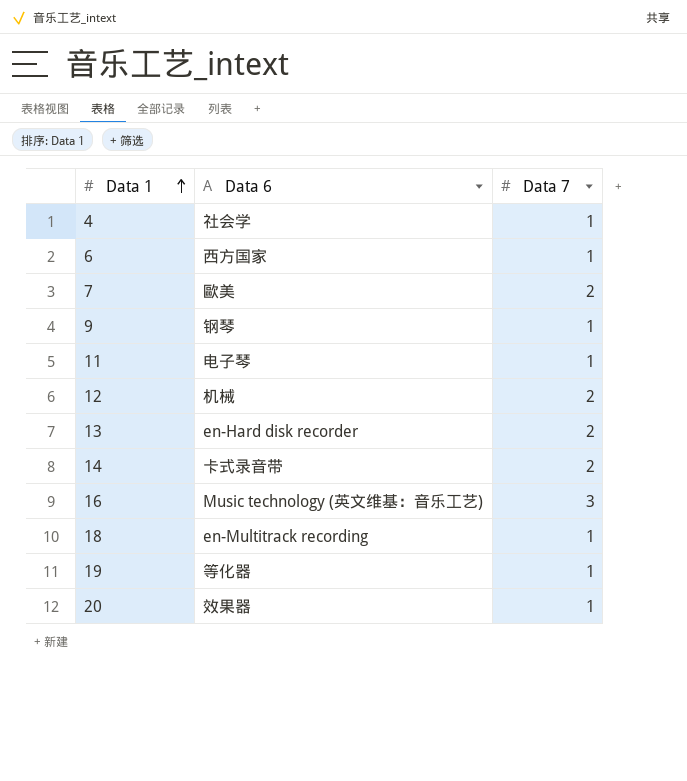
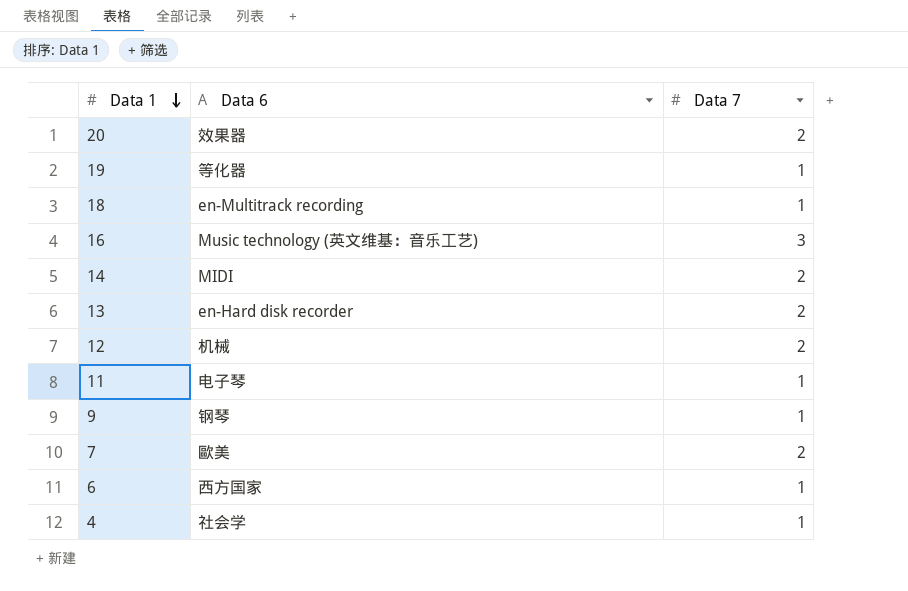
row order: Data 1 ascending -> Data 1 descending
20 | Data 7: 1 -> 2
14 | Data 6: 卡式录音带 -> MIDI

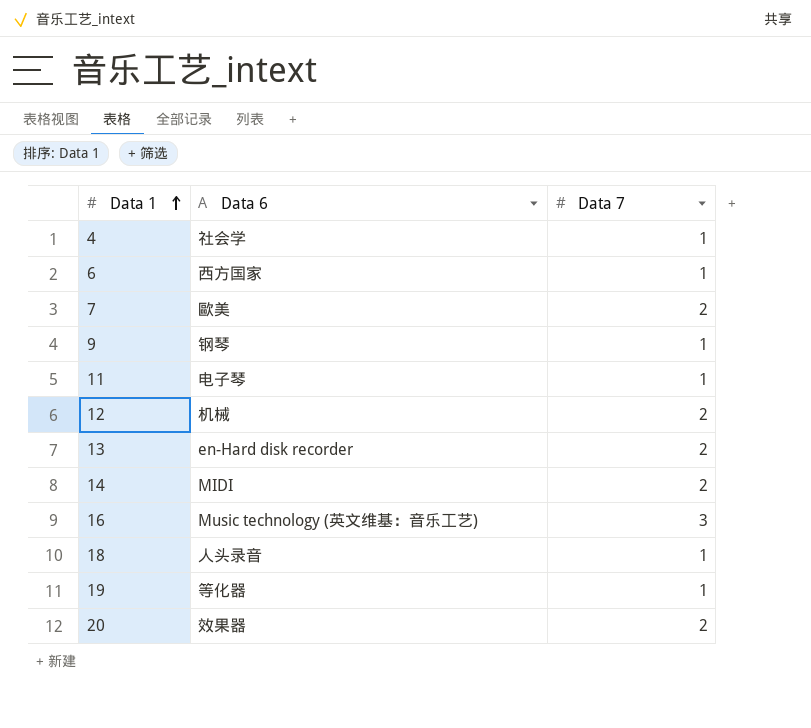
row order: Data 1 descending -> Data 1 ascending
18 | Data 6: en-Multitrack recording -> 人头录音

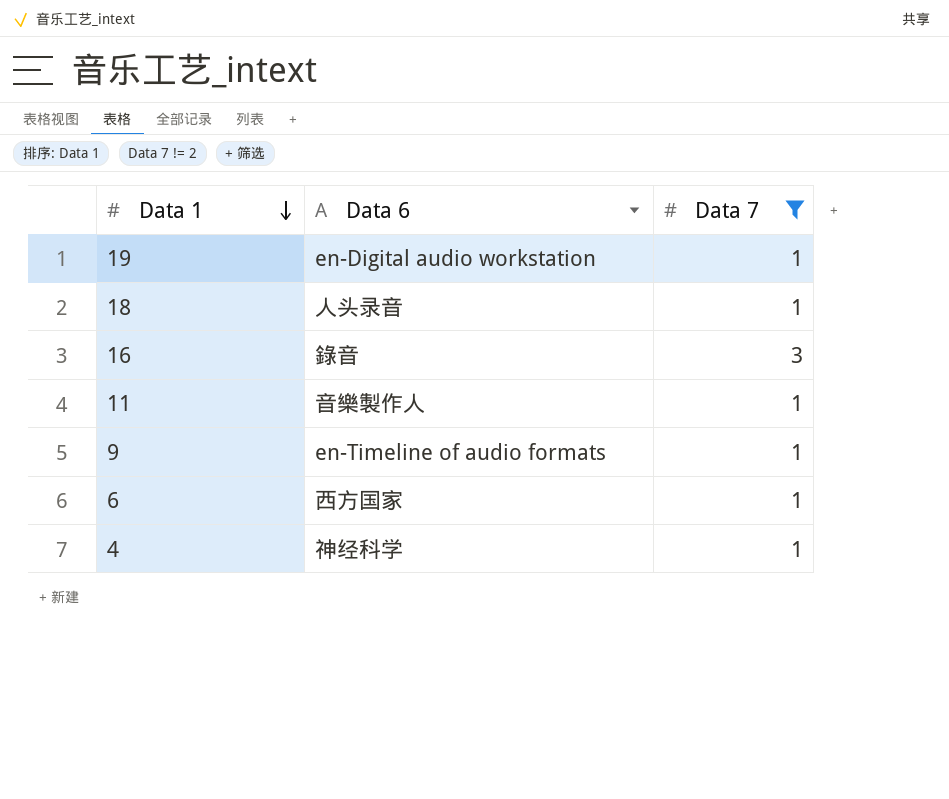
filter: none -> Data 7 != 2
row order: Data 1 ascending -> Data 1 descending
19 | Data 6: 等化器 -> en-Digital audio workstation
16 | Data 6: Music technology (英文维基：音乐工艺) -> 錄音
11 | Data 6: 电子琴 -> 音樂製作人
9 | Data 6: 钢琴 -> en-Timeline of audio formats
4 | Data 6: 社会学 -> 神经科学

